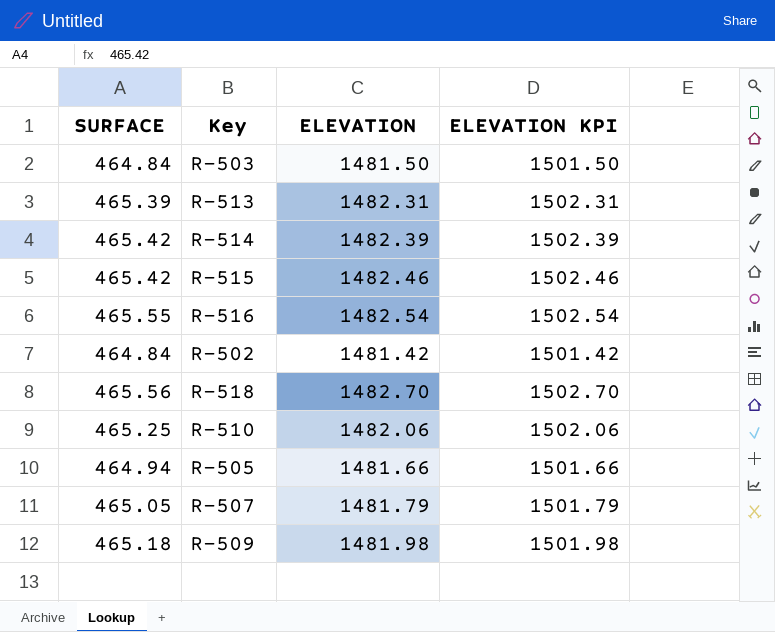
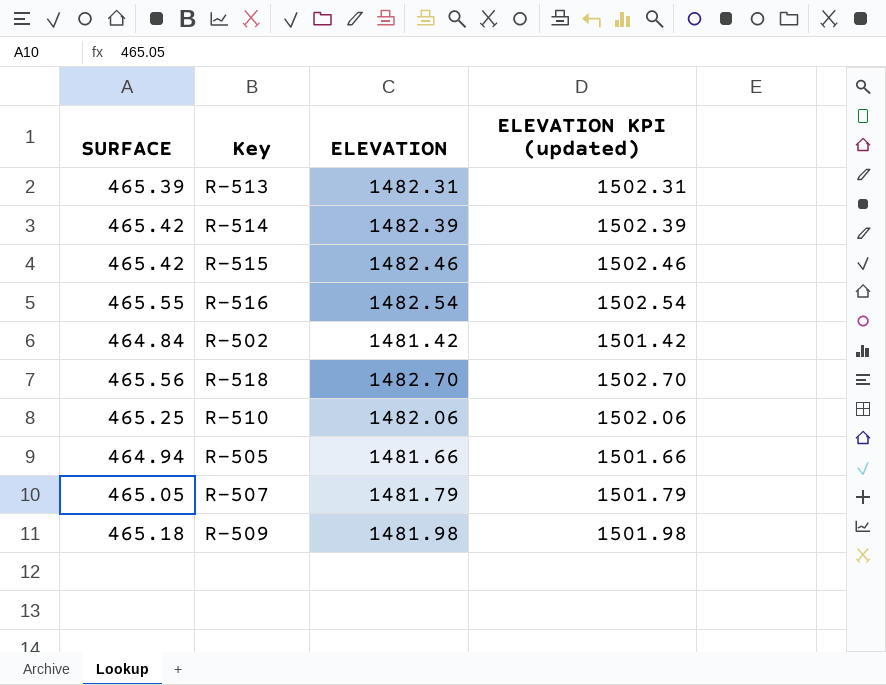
column name: ELEVATION KPI -> ELEVATION KPI (updated)
row R-503: 464.84 | 1481.50 | 1501.50 -> none

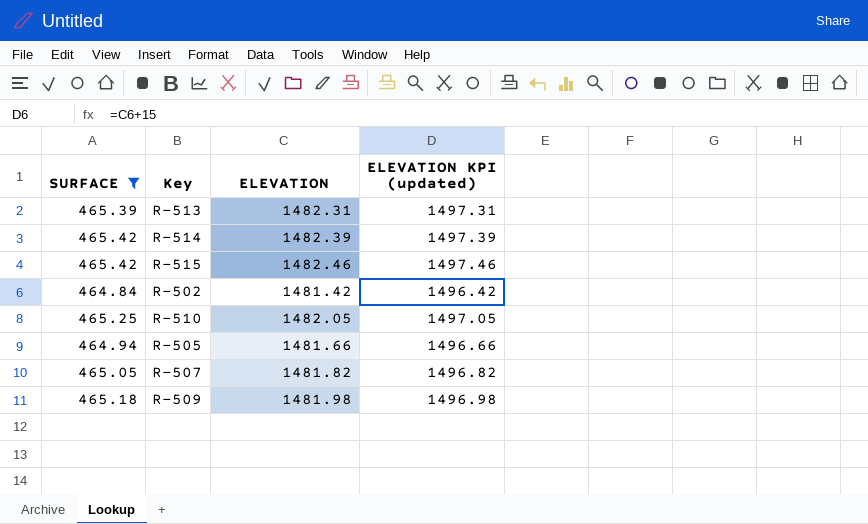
filter: none -> SURFACE <= 465.42
column ELEVATION KPI (updated) | formula: [ELEVATION] + 20 -> [ELEVATION] + 15
R-510 | ELEVATION: 1482.06 -> 1482.05
R-507 | ELEVATION: 1481.79 -> 1481.82

